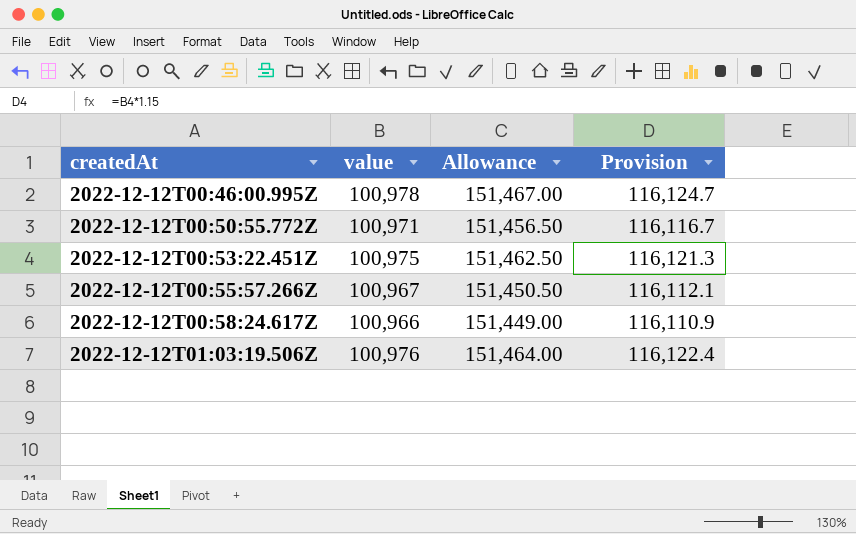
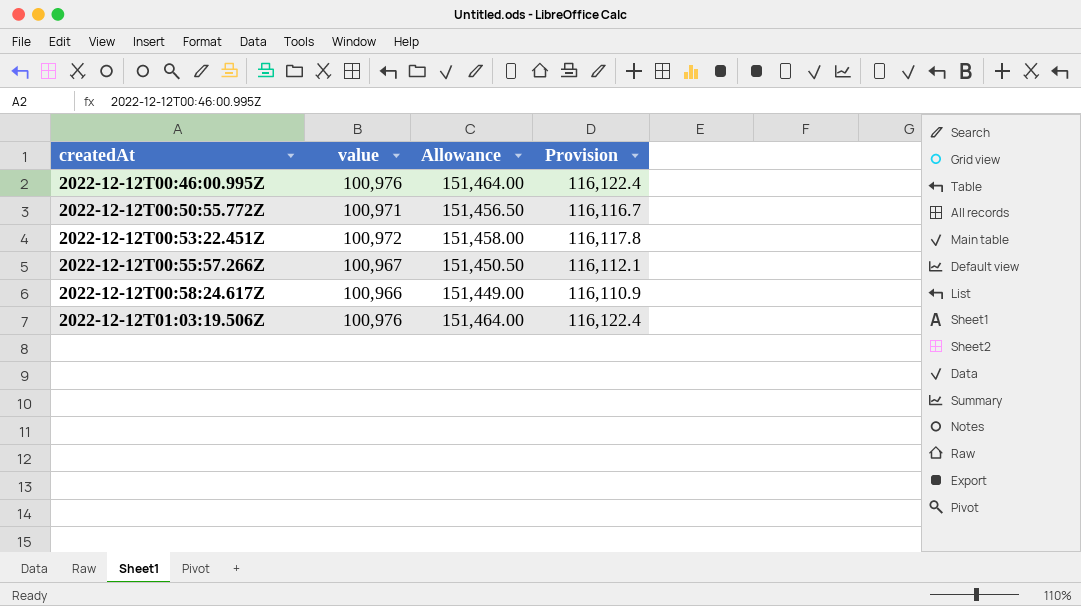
2022-12-12T00:46:00.995Z | value: 100,978 -> 100,976
2022-12-12T00:46:00.995Z | Allowance: 151,467.00 -> 151,464.00
2022-12-12T00:46:00.995Z | Provision: 116,124.7 -> 116,122.4
2022-12-12T00:53:22.451Z | value: 100,975 -> 100,972
2022-12-12T00:53:22.451Z | Allowance: 151,462.50 -> 151,458.00
2022-12-12T00:53:22.451Z | Provision: 116,121.3 -> 116,117.8

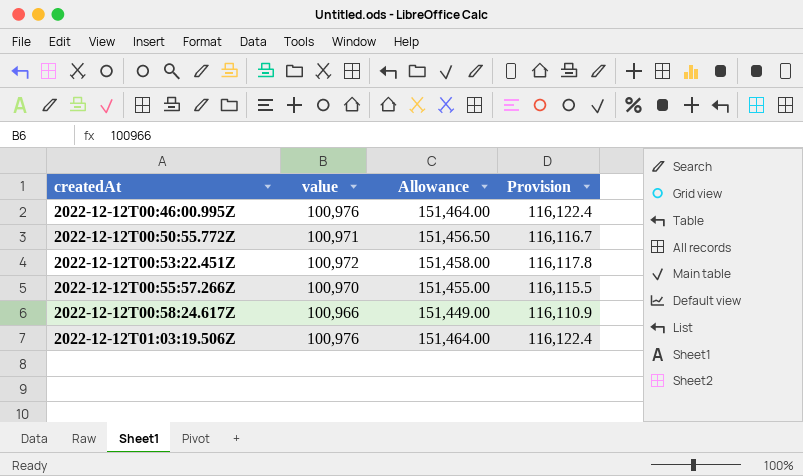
2022-12-12T00:55:57.266Z | value: 100,967 -> 100,970
2022-12-12T00:55:57.266Z | Allowance: 151,450.50 -> 151,455.00
2022-12-12T00:55:57.266Z | Provision: 116,112.1 -> 116,115.5

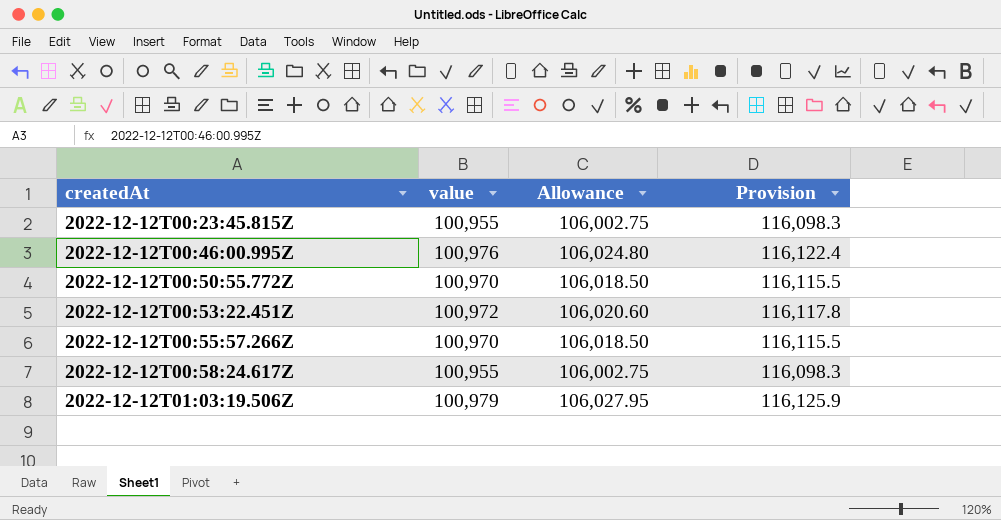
column Allowance | formula: [value] * 1.5 -> [value] * 1.05
row 2022-12-12T00:23:45.815Z: none -> 100,955 | 106,002.75 | 116,098.3
2022-12-12T00:50:55.772Z | value: 100,971 -> 100,970
2022-12-12T00:50:55.772Z | Provision: 116,116.7 -> 116,115.5
2022-12-12T00:58:24.617Z | value: 100,966 -> 100,955
2022-12-12T00:58:24.617Z | Provision: 116,110.9 -> 116,098.3
2022-12-12T01:03:19.506Z | value: 100,976 -> 100,979
2022-12-12T01:03:19.506Z | Provision: 116,122.4 -> 116,125.9

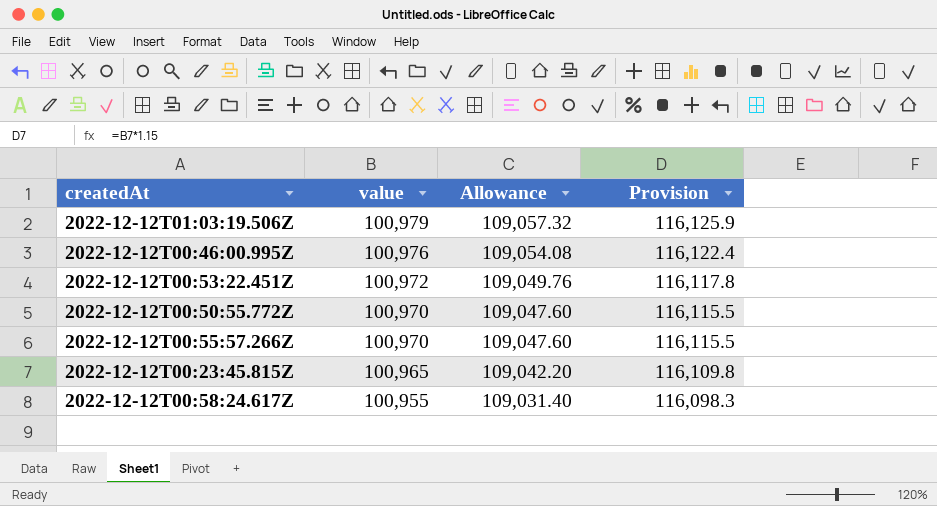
row order: createdAt ascending -> value descending
column Allowance | formula: [value] * 1.05 -> [value] * 1.08
2022-12-12T00:23:45.815Z | value: 100,955 -> 100,965
2022-12-12T00:23:45.815Z | Provision: 116,098.3 -> 116,109.8

